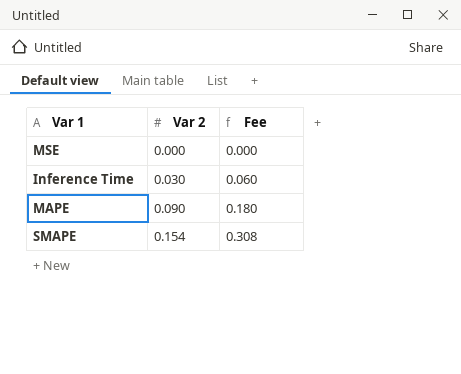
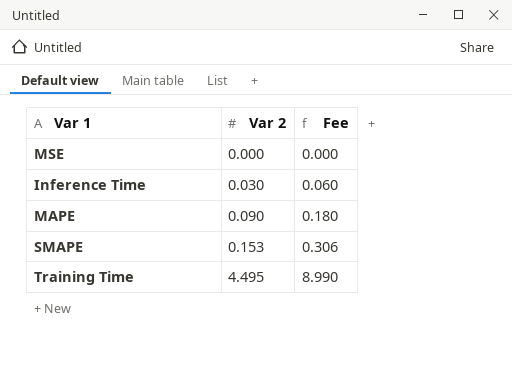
SMAPE | Var 2: 0.154 -> 0.153
SMAPE | Fee: 0.308 -> 0.306
row Training Time: none -> 4.495 | 8.990

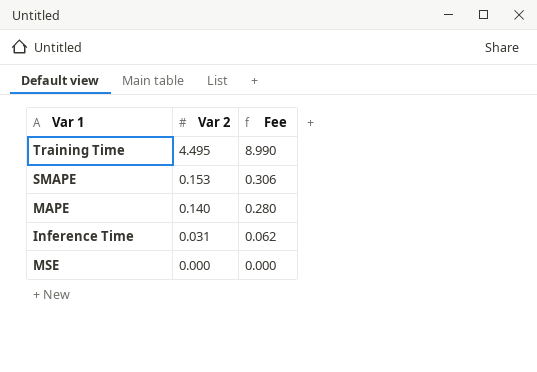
row order: Var 2 ascending -> Var 2 descending
MAPE | Var 2: 0.090 -> 0.140
MAPE | Fee: 0.180 -> 0.280
Inference Time | Var 2: 0.030 -> 0.031
Inference Time | Fee: 0.060 -> 0.062

